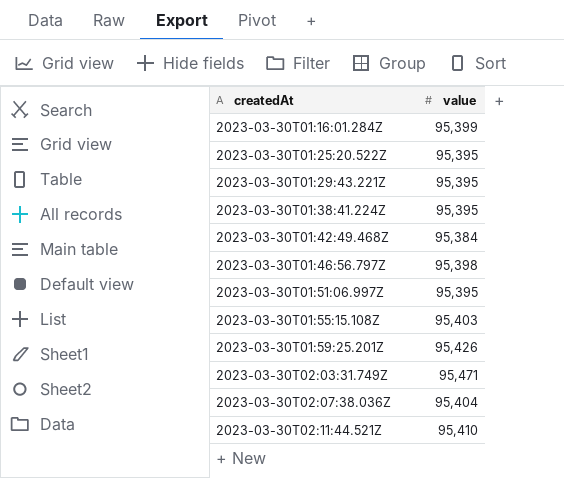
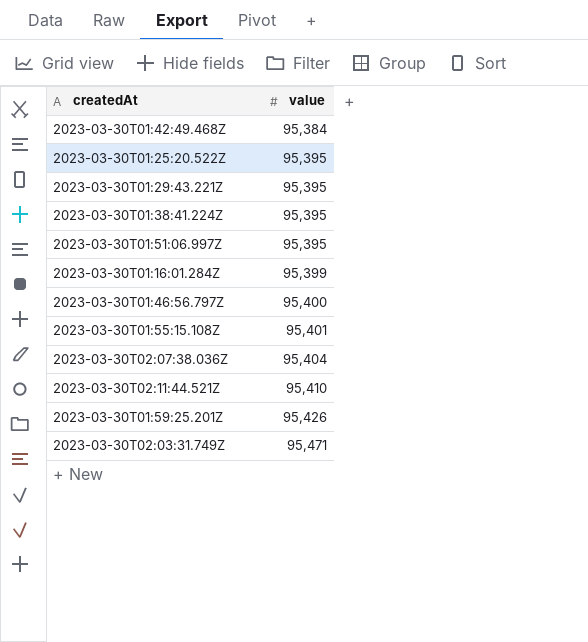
row order: createdAt ascending -> value ascending
2023-03-30T01:46:56.797Z | value: 95,398 -> 95,400
2023-03-30T01:55:15.108Z | value: 95,403 -> 95,401

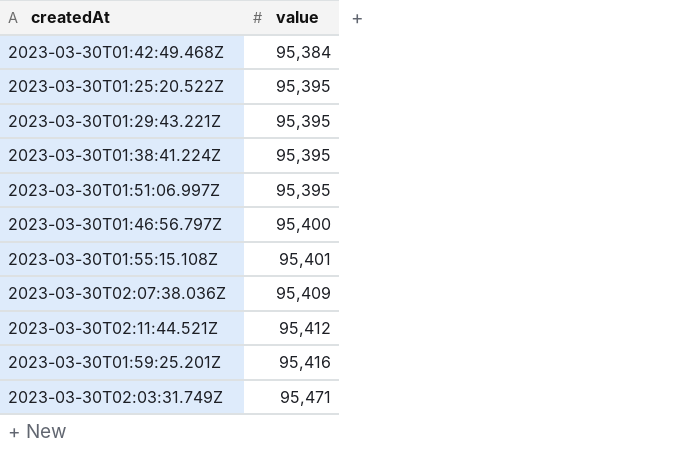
row 2023-03-30T01:16:01.284Z: 95,399 -> none
2023-03-30T02:07:38.036Z | value: 95,404 -> 95,409
2023-03-30T02:11:44.521Z | value: 95,410 -> 95,412
2023-03-30T01:59:25.201Z | value: 95,426 -> 95,416

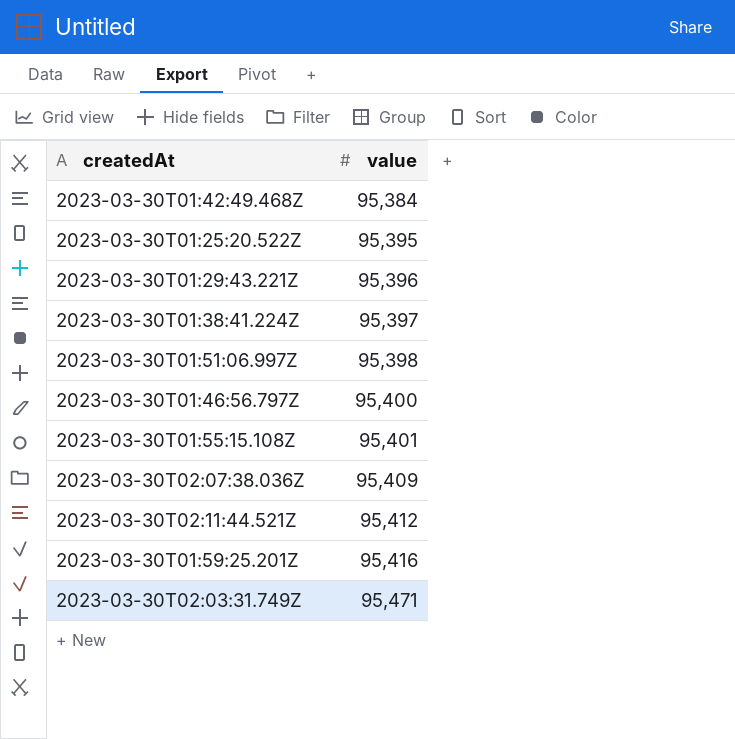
2023-03-30T01:29:43.221Z | value: 95,395 -> 95,396
2023-03-30T01:38:41.224Z | value: 95,395 -> 95,397
2023-03-30T01:51:06.997Z | value: 95,395 -> 95,398

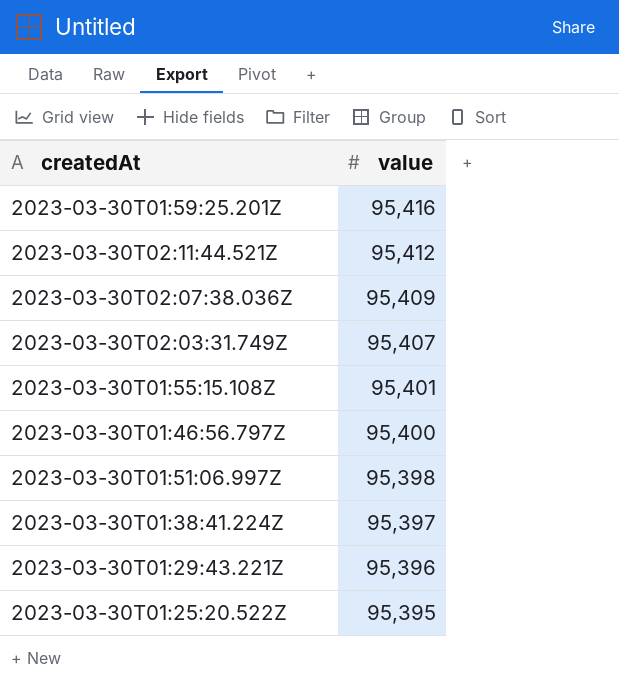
row order: value ascending -> value descending
row 2023-03-30T01:42:49.468Z: 95,384 -> none
2023-03-30T02:03:31.749Z | value: 95,471 -> 95,407

